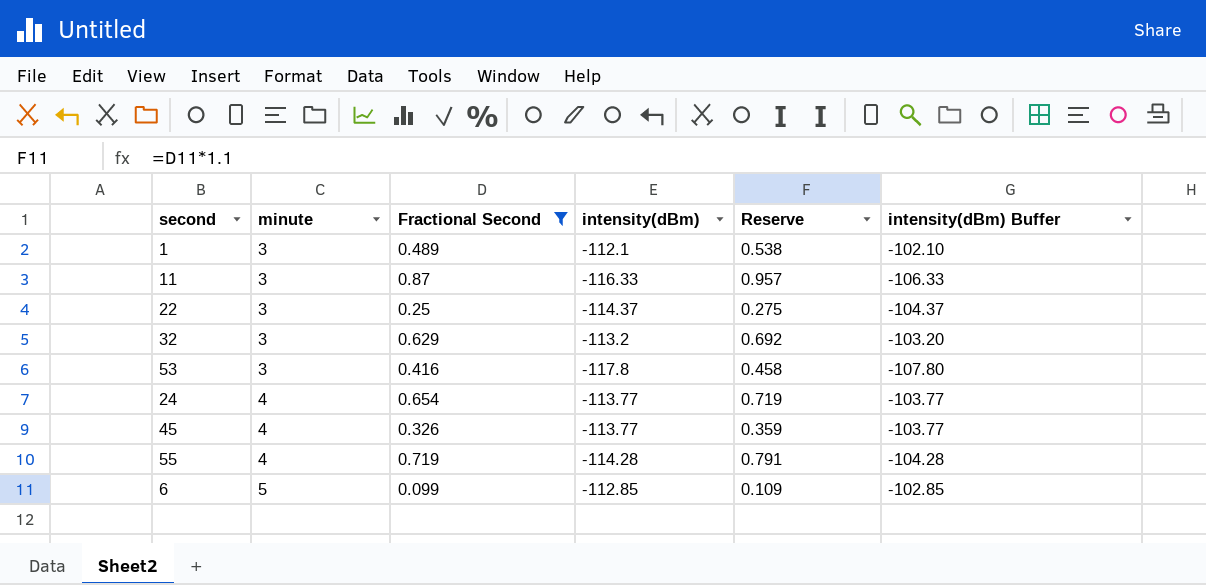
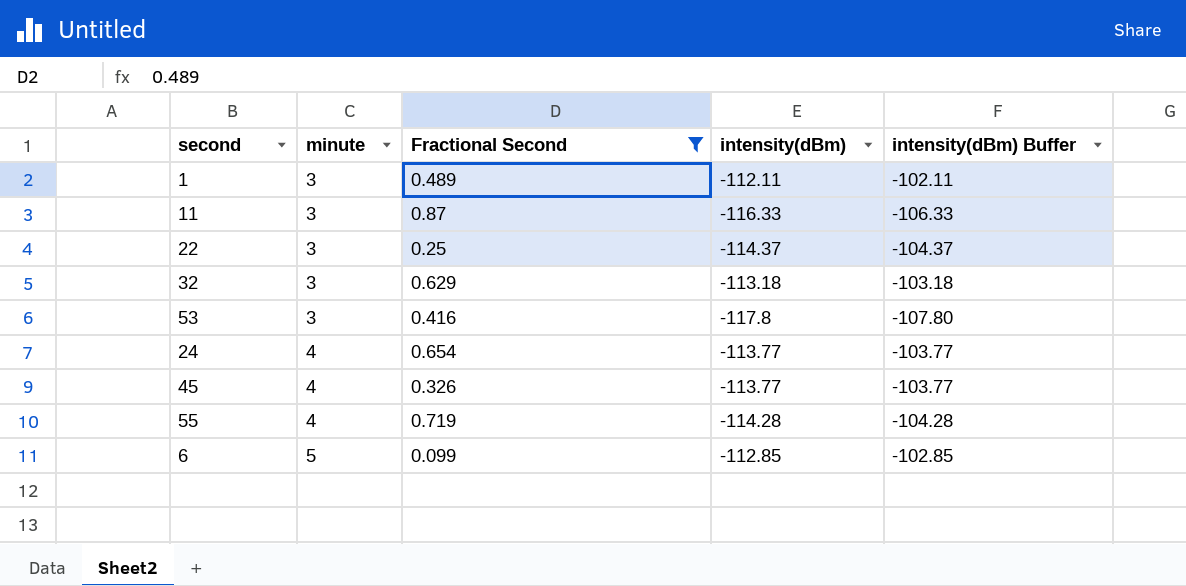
column Reserve | formula: [Fractional Second] * 1.1 -> none
1 | intensity(dBm): -112.1 -> -112.11
1 | intensity(dBm) Buffer: -102.10 -> -102.11
32 | intensity(dBm): -113.2 -> -113.18
32 | intensity(dBm) Buffer: -103.20 -> -103.18

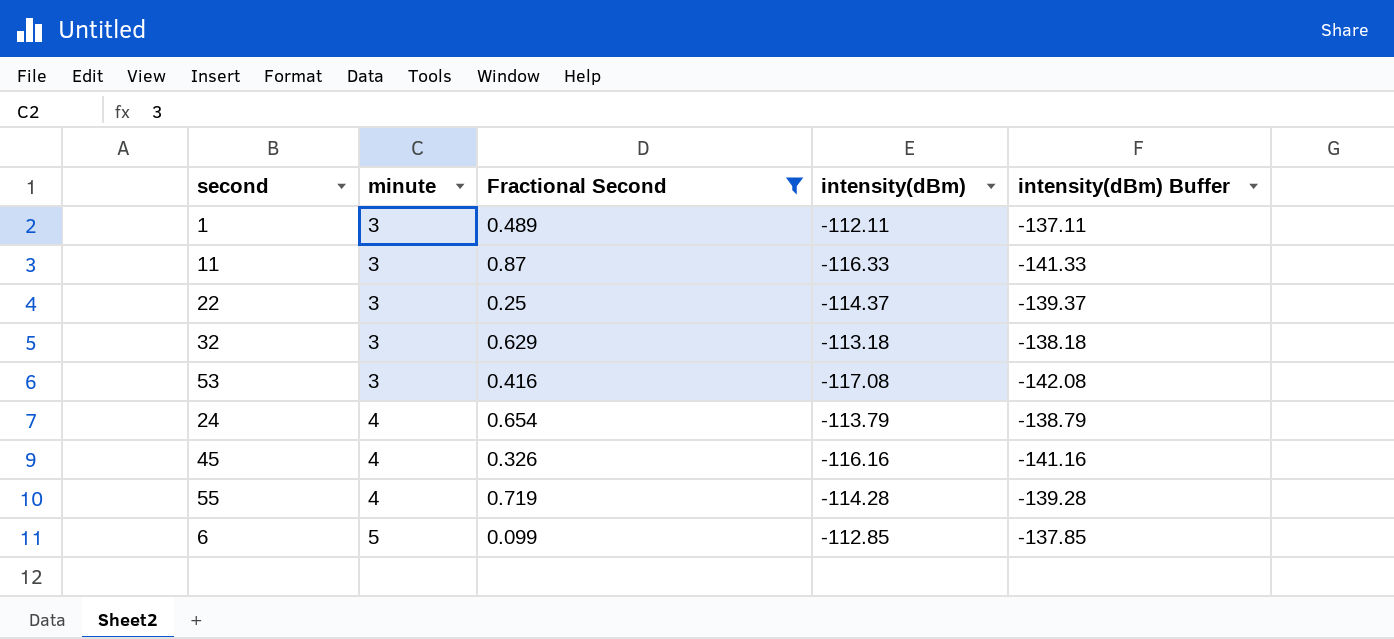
column intensity(dBm) Buffer | formula: [intensity(dBm)] + 10 -> [intensity(dBm)] - 25
53 | intensity(dBm): -117.8 -> -117.08
24 | intensity(dBm): -113.77 -> -113.79
45 | intensity(dBm): -113.77 -> -116.16

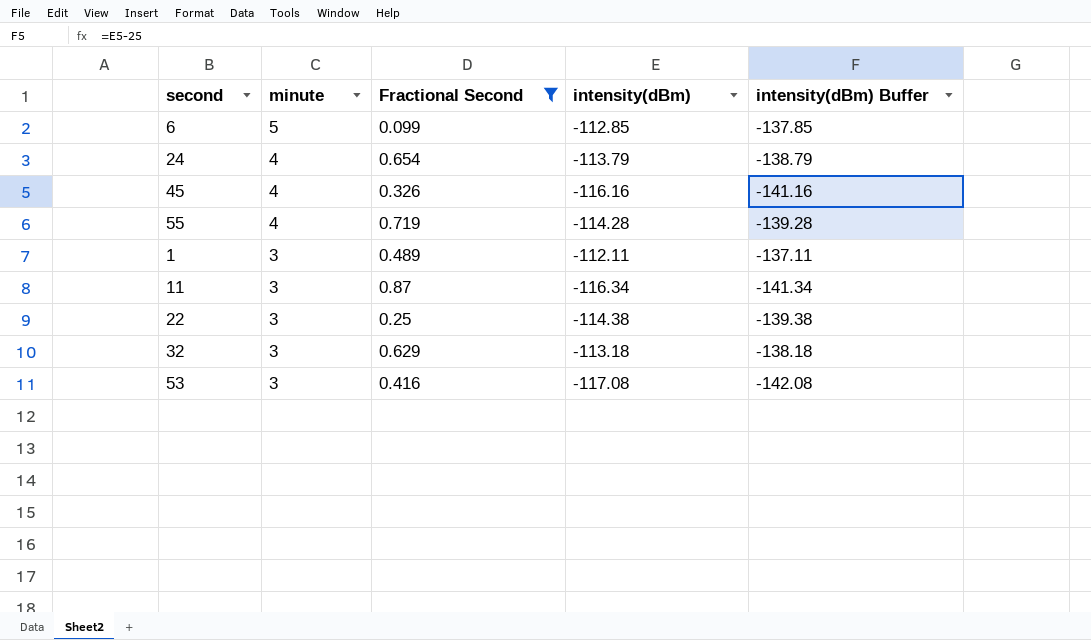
row order: minute ascending -> minute descending
11 | intensity(dBm): -116.33 -> -116.34
11 | intensity(dBm) Buffer: -141.33 -> -141.34
22 | intensity(dBm): -114.37 -> -114.38
22 | intensity(dBm) Buffer: -139.37 -> -139.38

